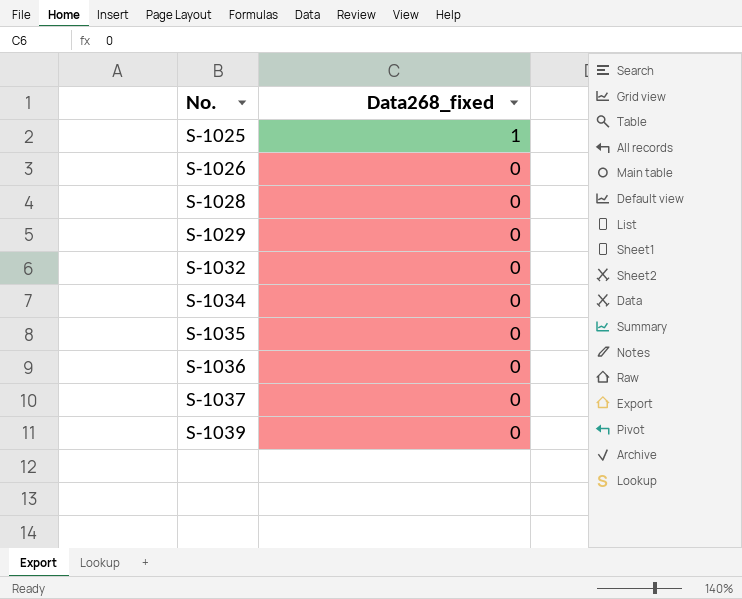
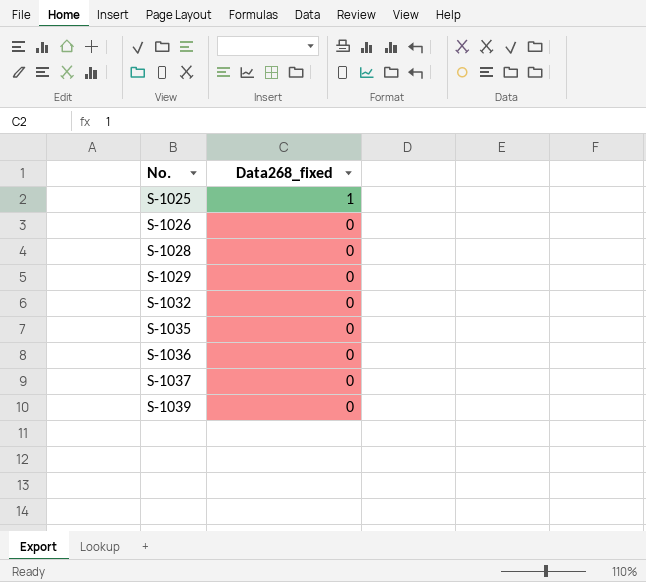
row S-1034: 0 -> none

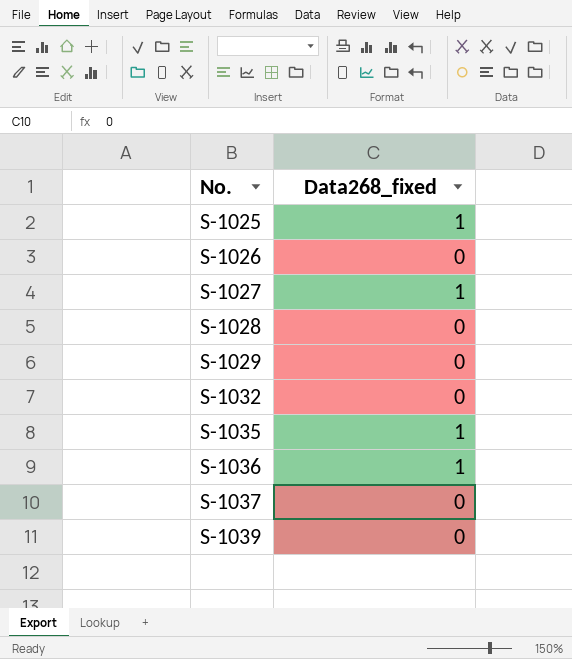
row S-1027: none -> 1
S-1035 | Data268_fixed: 0 -> 1
S-1036 | Data268_fixed: 0 -> 1

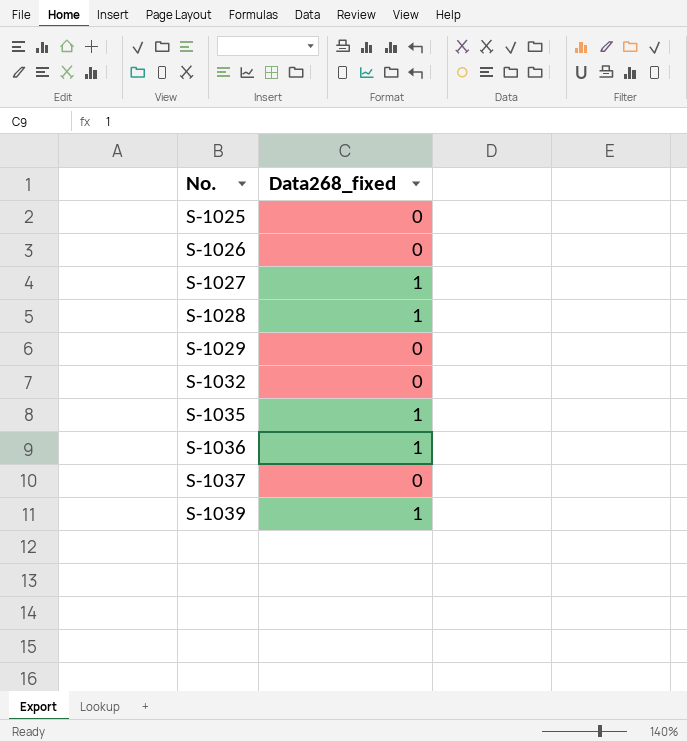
S-1025 | Data268_fixed: 1 -> 0
S-1028 | Data268_fixed: 0 -> 1
S-1039 | Data268_fixed: 0 -> 1

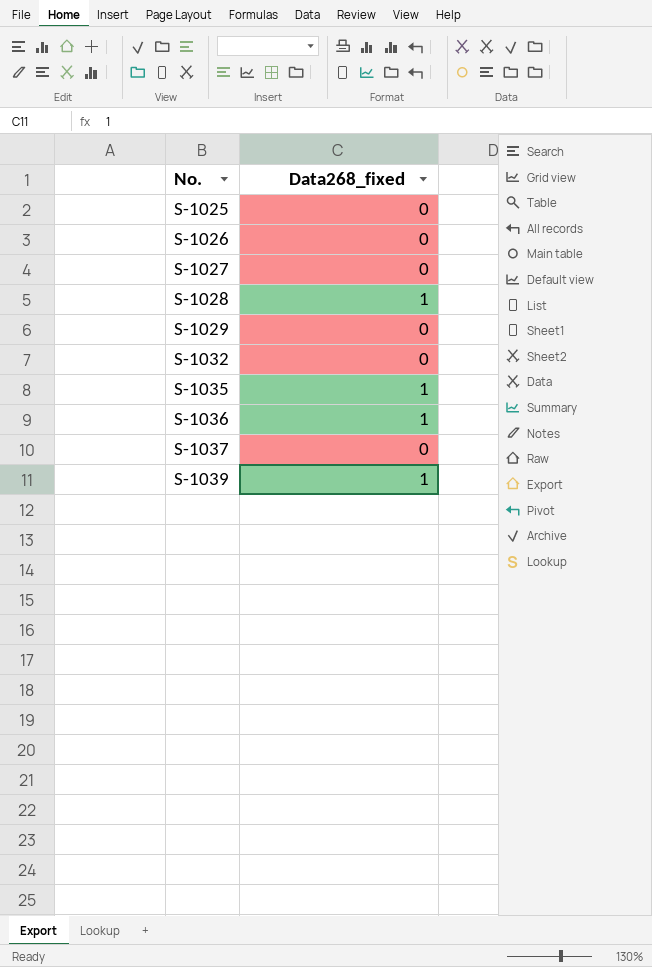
S-1027 | Data268_fixed: 1 -> 0

